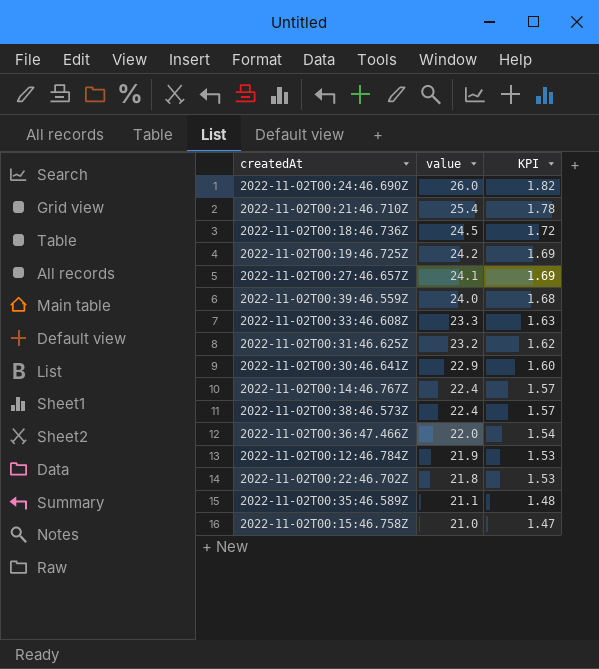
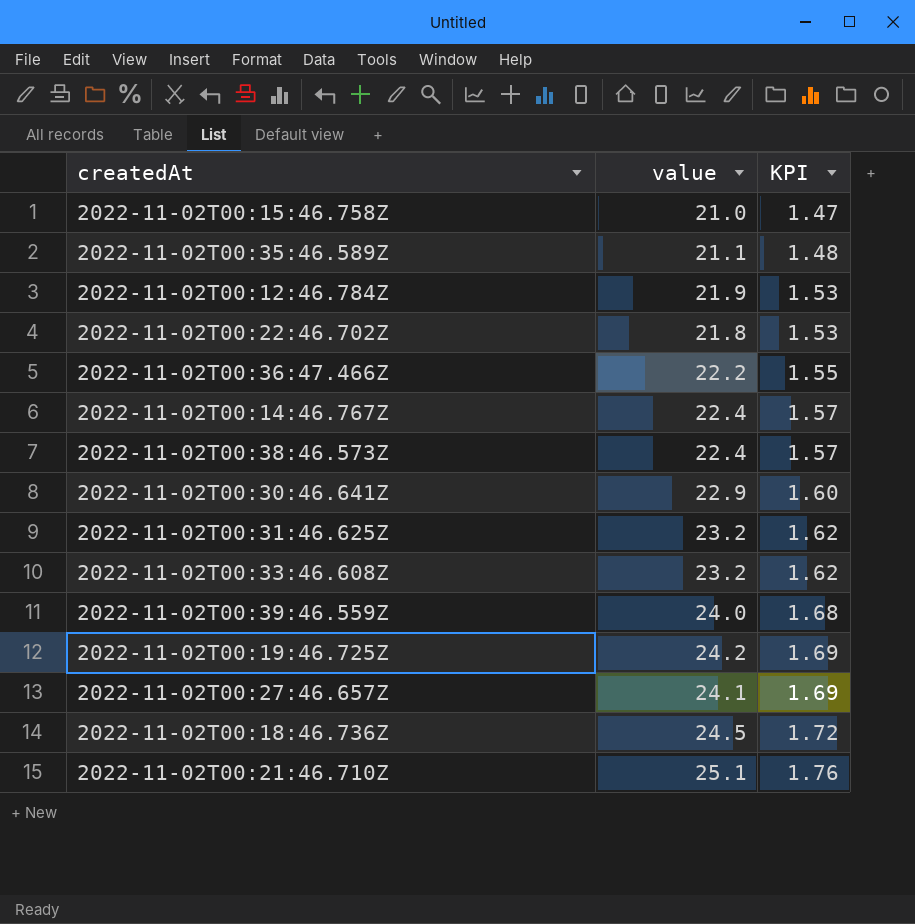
row order: value descending -> KPI ascending
row 2022-11-02T00:24:46.690Z: 26.0 | 1.82 -> none
2022-11-02T00:36:47.466Z | value: 22.0 -> 22.2
2022-11-02T00:36:47.466Z | KPI: 1.54 -> 1.55
2022-11-02T00:33:46.608Z | value: 23.3 -> 23.2
2022-11-02T00:33:46.608Z | KPI: 1.63 -> 1.62
2022-11-02T00:21:46.710Z | value: 25.4 -> 25.1
2022-11-02T00:21:46.710Z | KPI: 1.78 -> 1.76

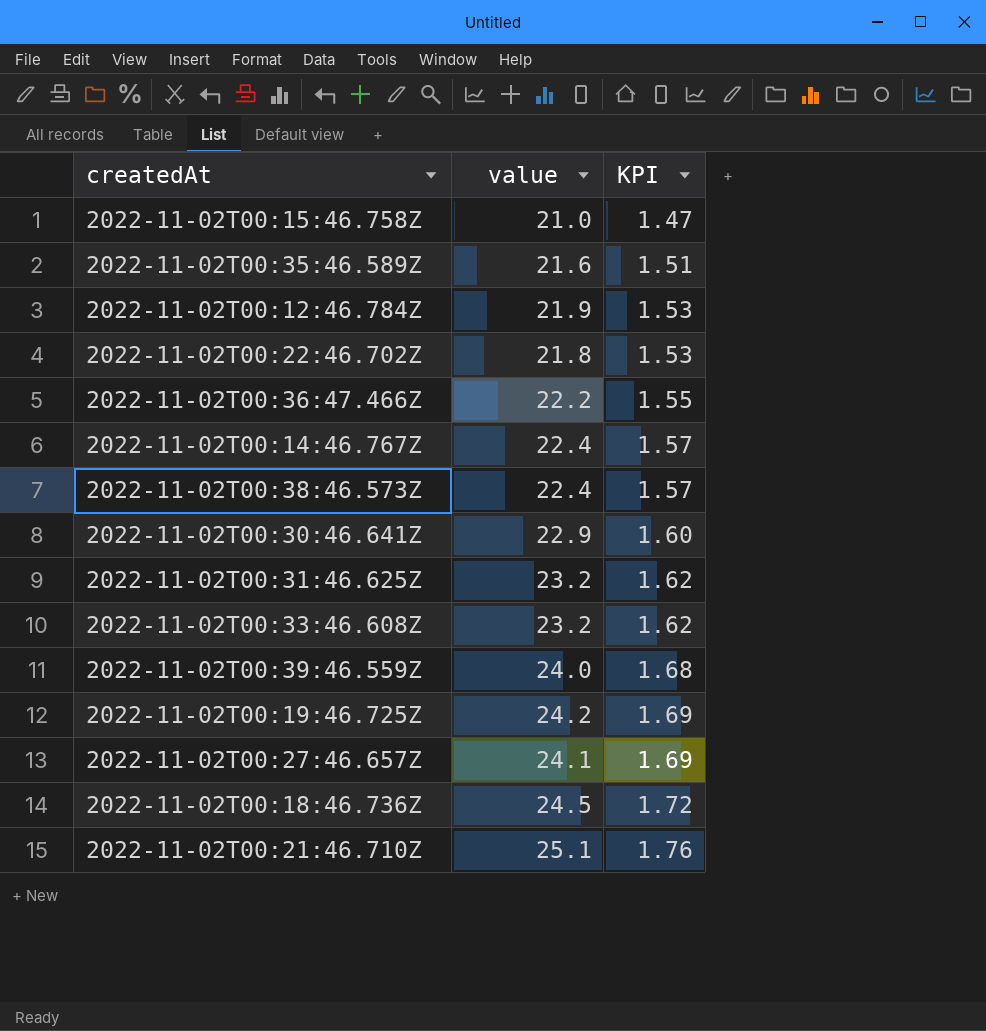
2022-11-02T00:35:46.589Z | value: 21.1 -> 21.6
2022-11-02T00:35:46.589Z | KPI: 1.48 -> 1.51

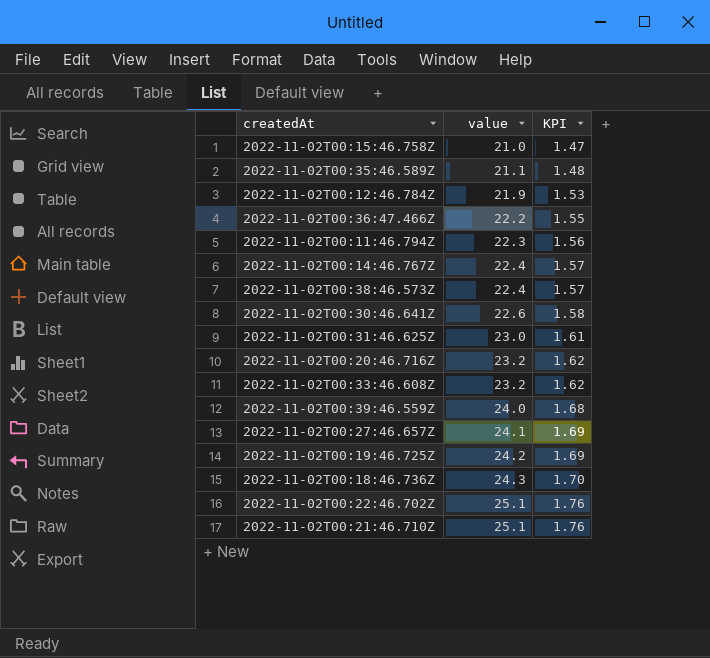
row order: KPI ascending -> value ascending
2022-11-02T00:35:46.589Z | value: 21.6 -> 21.1
2022-11-02T00:35:46.589Z | KPI: 1.51 -> 1.48
row 2022-11-02T00:11:46.794Z: none -> 22.3 | 1.56
2022-11-02T00:30:46.641Z | value: 22.9 -> 22.6
2022-11-02T00:30:46.641Z | KPI: 1.60 -> 1.58
2022-11-02T00:31:46.625Z | value: 23.2 -> 23.0
2022-11-02T00:31:46.625Z | KPI: 1.62 -> 1.61
row 2022-11-02T00:20:46.716Z: none -> 23.2 | 1.62
2022-11-02T00:18:46.736Z | value: 24.5 -> 24.3
2022-11-02T00:18:46.736Z | KPI: 1.72 -> 1.70
2022-11-02T00:22:46.702Z | value: 21.8 -> 25.1
2022-11-02T00:22:46.702Z | KPI: 1.53 -> 1.76

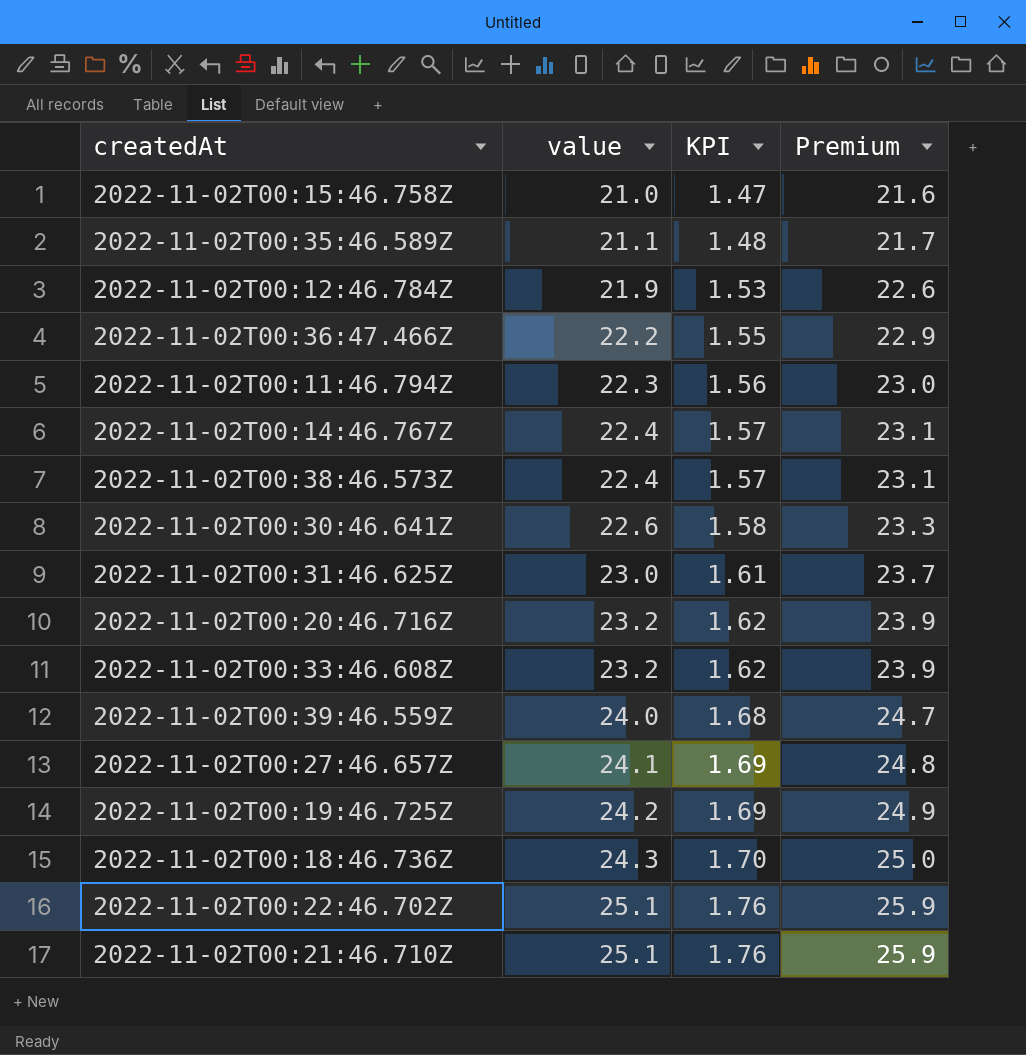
column Premium | formula: none -> [value] * 1.03

